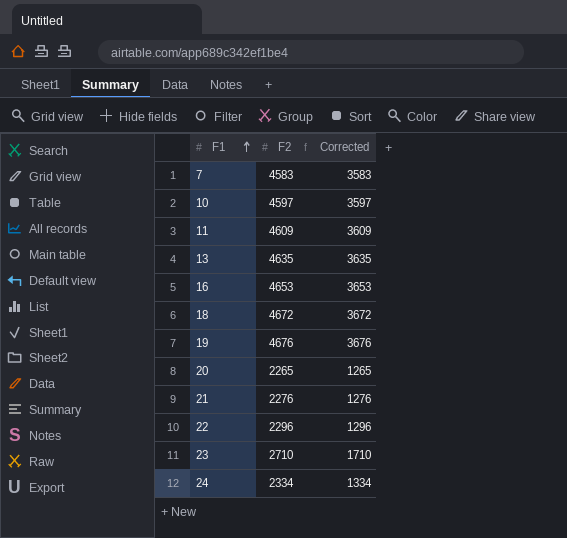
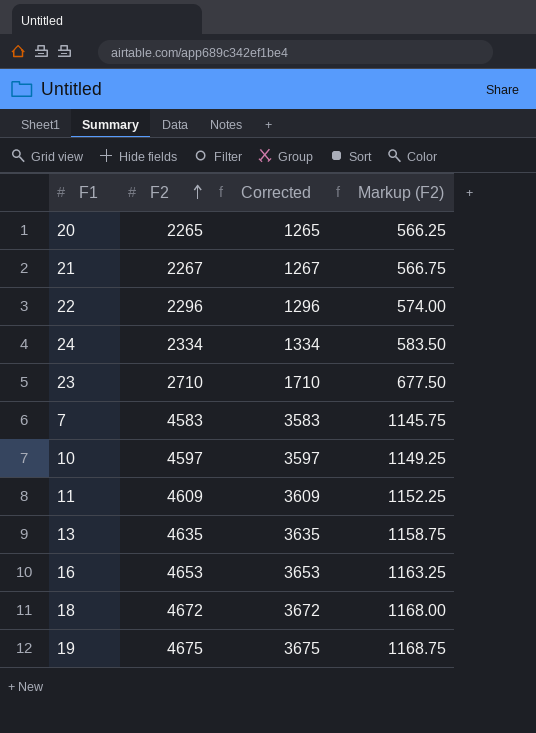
row order: F1 ascending -> F2 ascending
column Markup (F2) | formula: none -> [F2] * 0.25
21 | F2: 2276 -> 2267
21 | Corrected: 1276 -> 1267
19 | F2: 4676 -> 4675
19 | Corrected: 3676 -> 3675

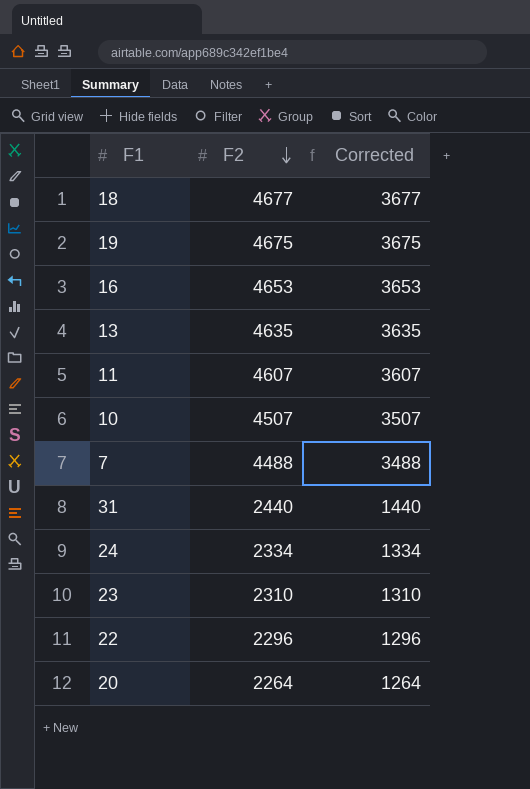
row order: F2 ascending -> F2 descending
column Markup (F2) | formula: [F2] * 0.25 -> none
row 21: 2267 | 1267 | 566.75 -> none
18 | F2: 4672 -> 4677
18 | Corrected: 3672 -> 3677
11 | F2: 4609 -> 4607
11 | Corrected: 3609 -> 3607
10 | F2: 4597 -> 4507
10 | Corrected: 3597 -> 3507
7 | F2: 4583 -> 4488
7 | Corrected: 3583 -> 3488
row 31: none -> 2440 | 1440
23 | F2: 2710 -> 2310
23 | Corrected: 1710 -> 1310
20 | F2: 2265 -> 2264
20 | Corrected: 1265 -> 1264

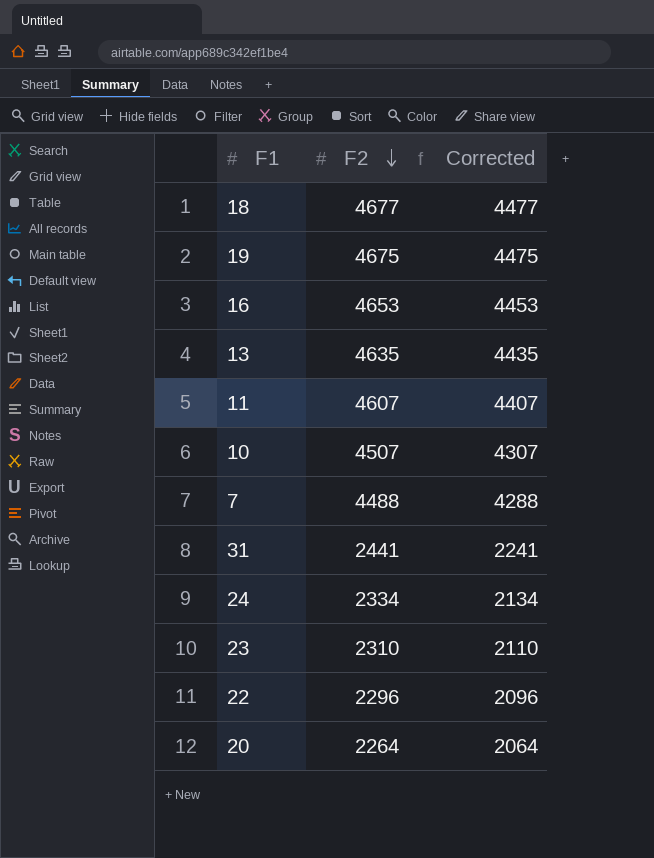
column Corrected | formula: [F2] - 1000 -> [F2] - 200
31 | F2: 2440 -> 2441

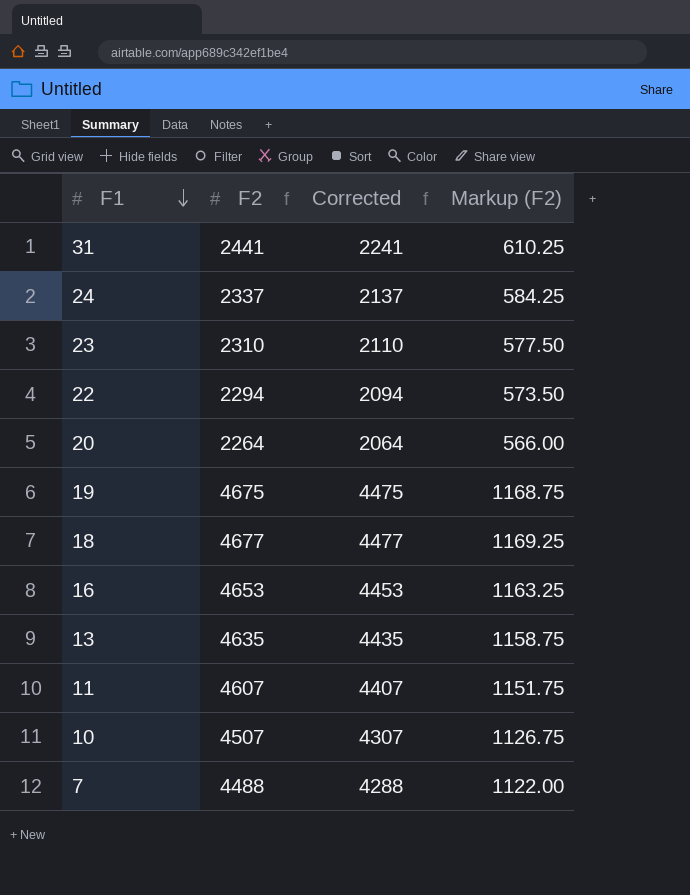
row order: F2 descending -> F1 descending
column Markup (F2) | formula: none -> [F2] * 0.25
24 | F2: 2334 -> 2337
24 | Corrected: 2134 -> 2137
22 | F2: 2296 -> 2294
22 | Corrected: 2096 -> 2094

